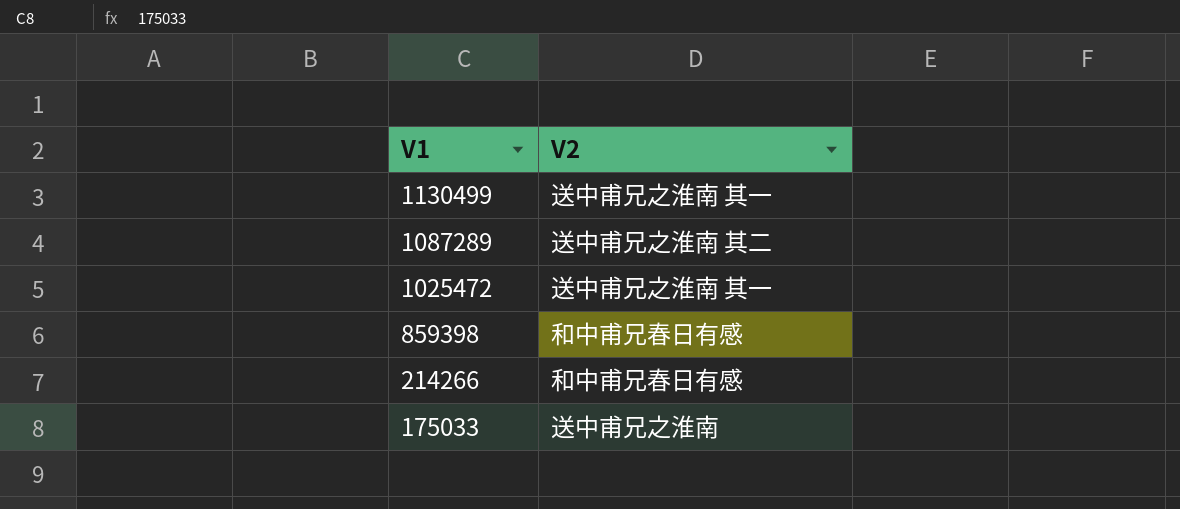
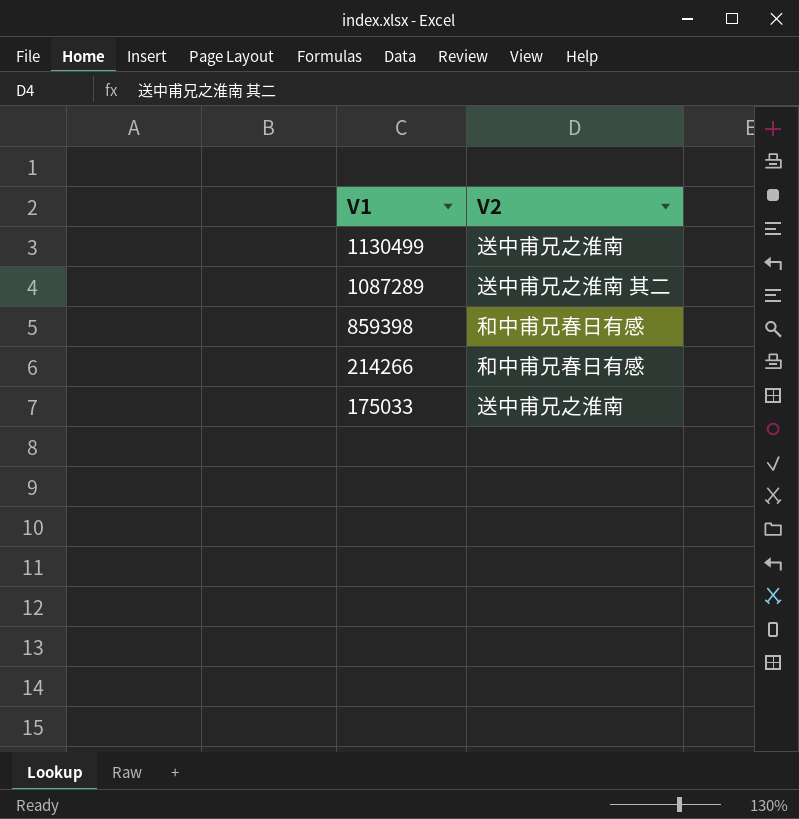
row 1025472: 送中甫兄之淮南 其一 -> none
1130499 | V2: 送中甫兄之淮南 其一 -> 送中甫兄之淮南

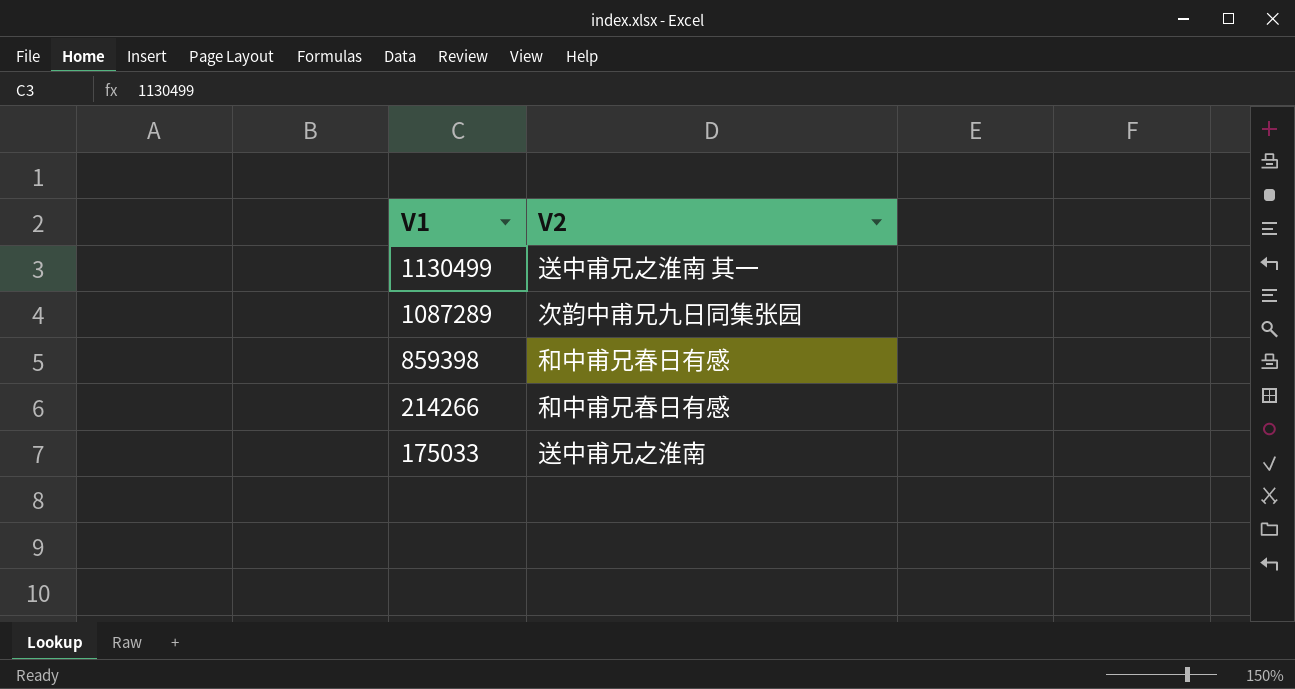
1130499 | V2: 送中甫兄之淮南 -> 送中甫兄之淮南 其一
1087289 | V2: 送中甫兄之淮南 其二 -> 次韵中甫兄九日同集张园

